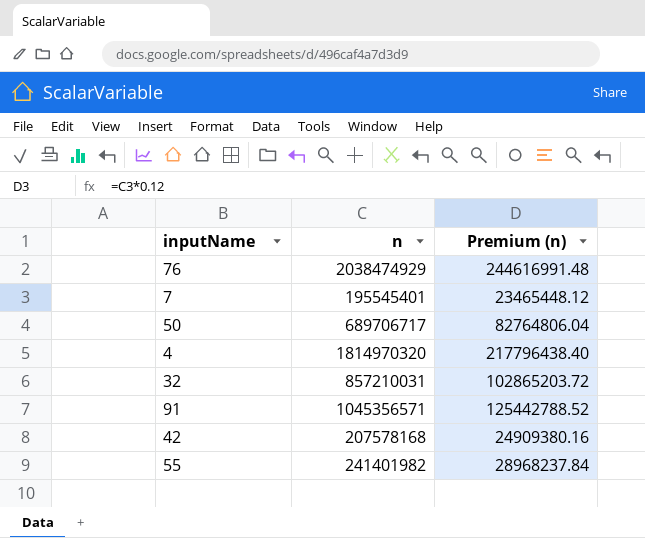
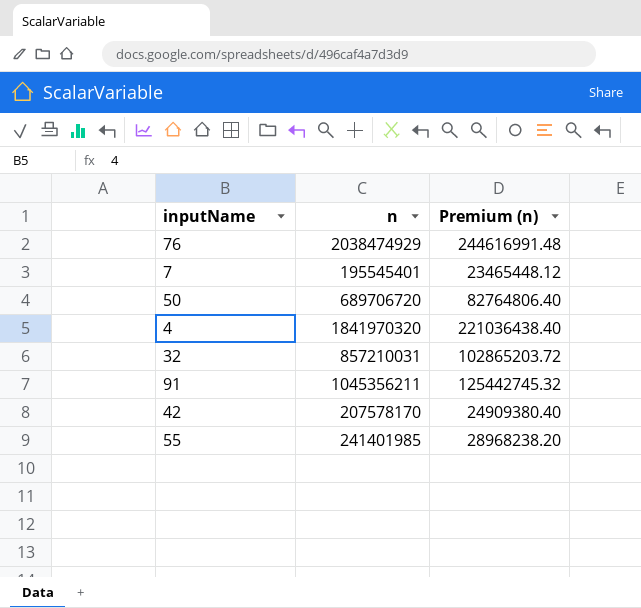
50 | n: 689706717 -> 689706720
50 | Premium (n): 82764806.04 -> 82764806.40
4 | n: 1814970320 -> 1841970320
4 | Premium (n): 217796438.40 -> 221036438.40
91 | n: 1045356571 -> 1045356211
91 | Premium (n): 125442788.52 -> 125442745.32
42 | n: 207578168 -> 207578170
42 | Premium (n): 24909380.16 -> 24909380.40
55 | n: 241401982 -> 241401985
55 | Premium (n): 28968237.84 -> 28968238.20

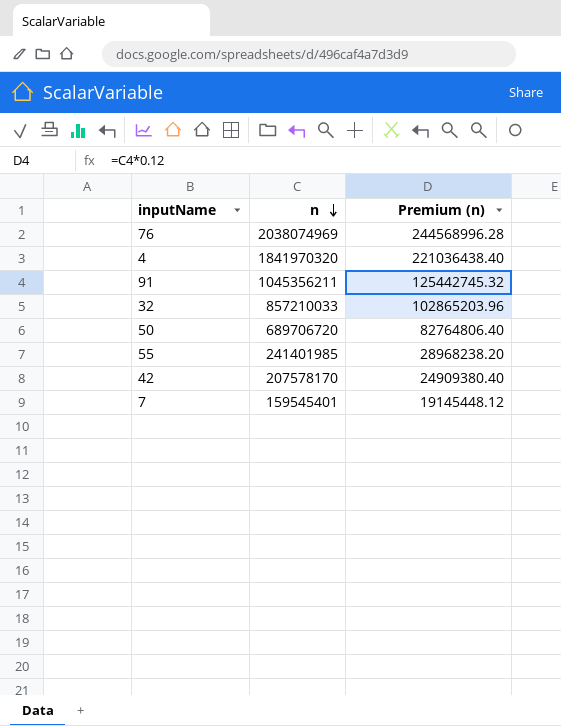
row order: none -> n descending
76 | n: 2038474929 -> 2038074969
76 | Premium (n): 244616991.48 -> 244568996.28
32 | n: 857210031 -> 857210033
32 | Premium (n): 102865203.72 -> 102865203.96
7 | n: 195545401 -> 159545401
7 | Premium (n): 23465448.12 -> 19145448.12

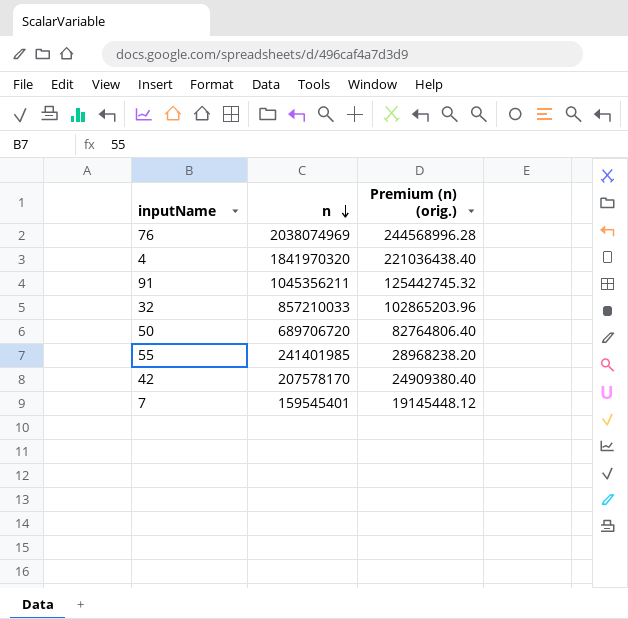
column name: Premium (n) -> Premium (n) (orig.)

